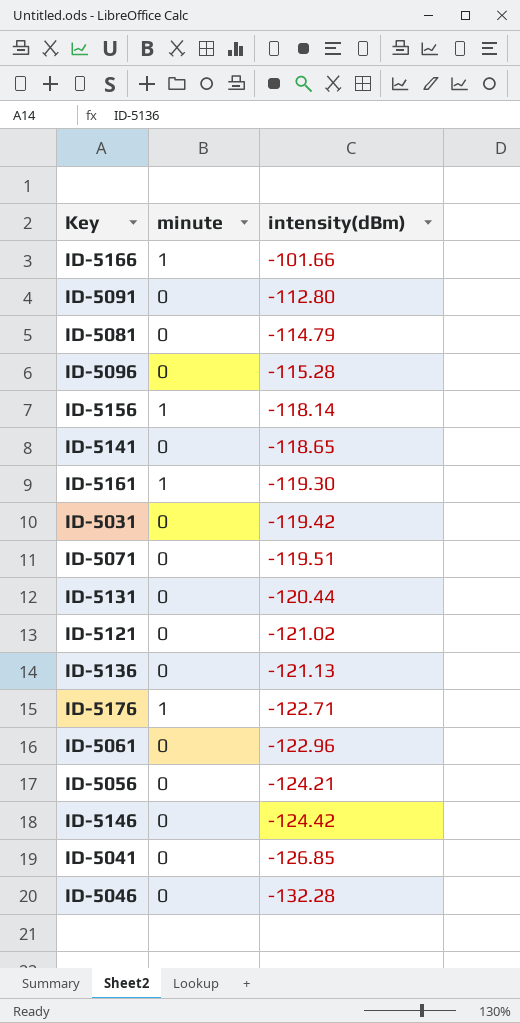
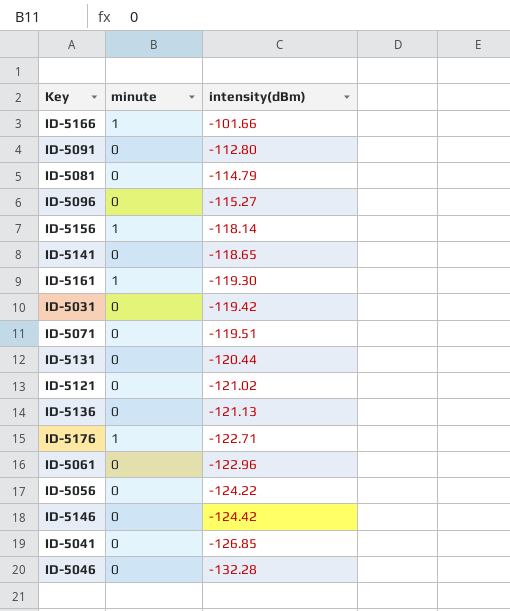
ID-5096 | intensity(dBm): -115.28 -> -115.27
ID-5056 | intensity(dBm): -124.21 -> -124.22

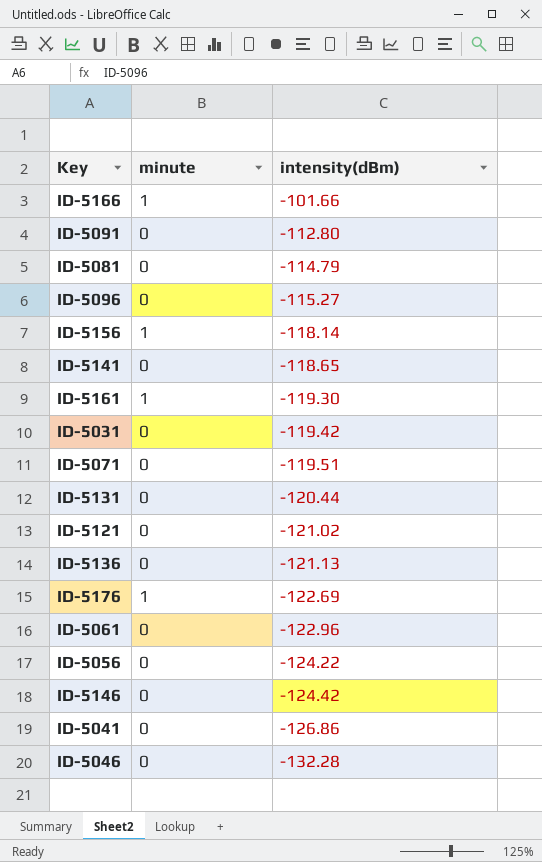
ID-5176 | intensity(dBm): -122.71 -> -122.69
ID-5041 | intensity(dBm): -126.85 -> -126.86

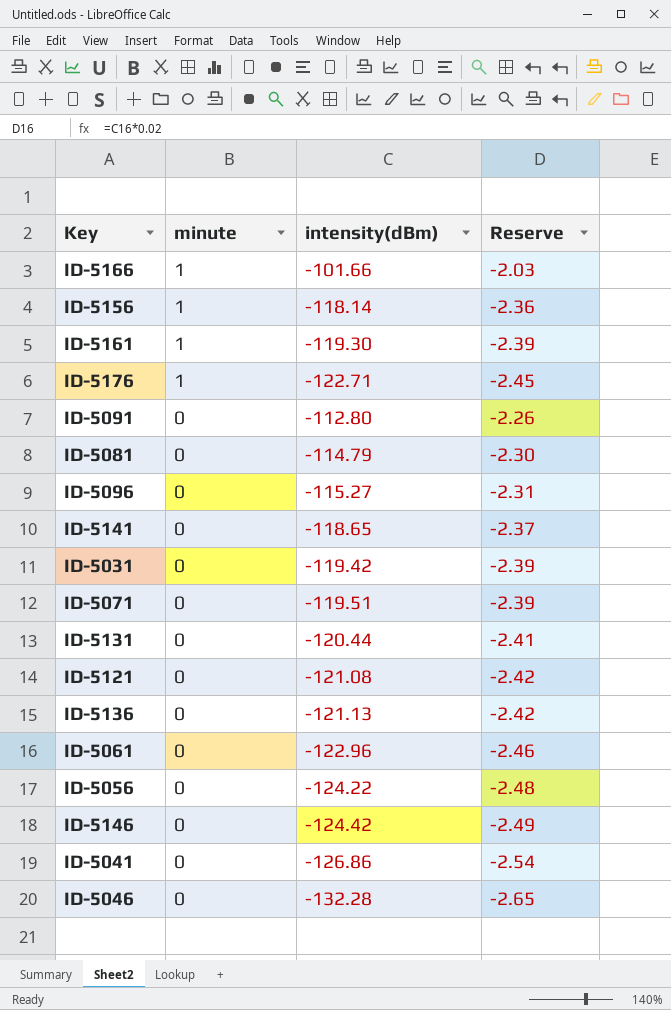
row order: intensity(dBm) descending -> minute descending
column Reserve | formula: none -> [intensity(dBm)] * 0.02
ID-5176 | intensity(dBm): -122.69 -> -122.71
ID-5121 | intensity(dBm): -121.02 -> -121.08

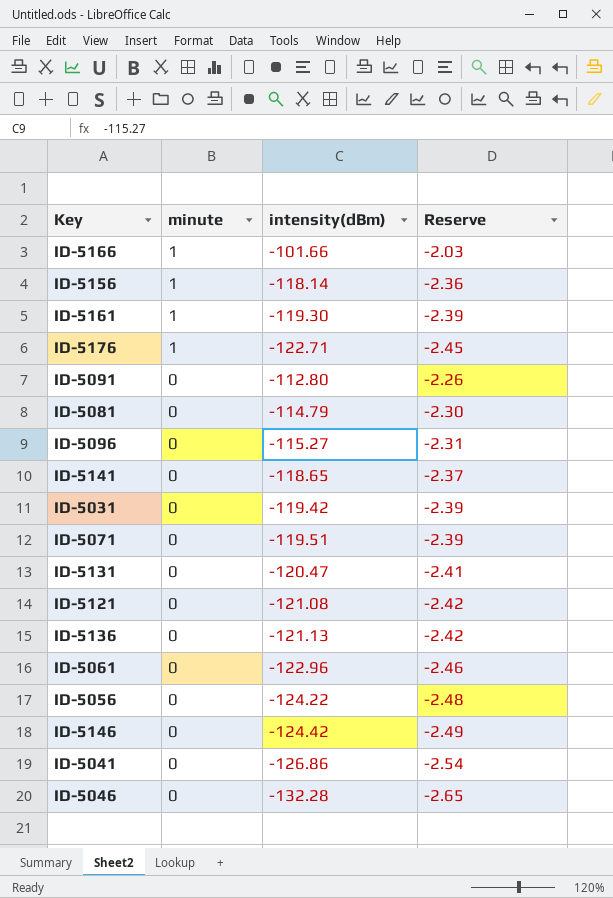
ID-5131 | intensity(dBm): -120.44 -> -120.47

